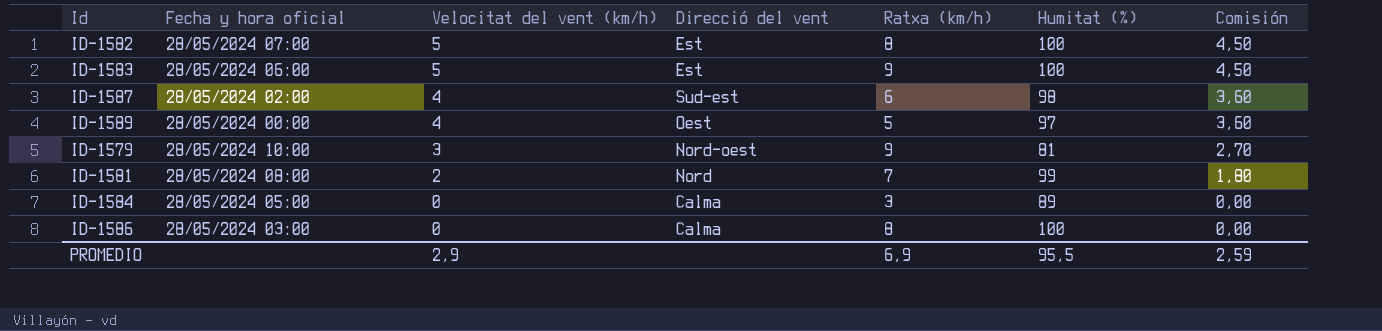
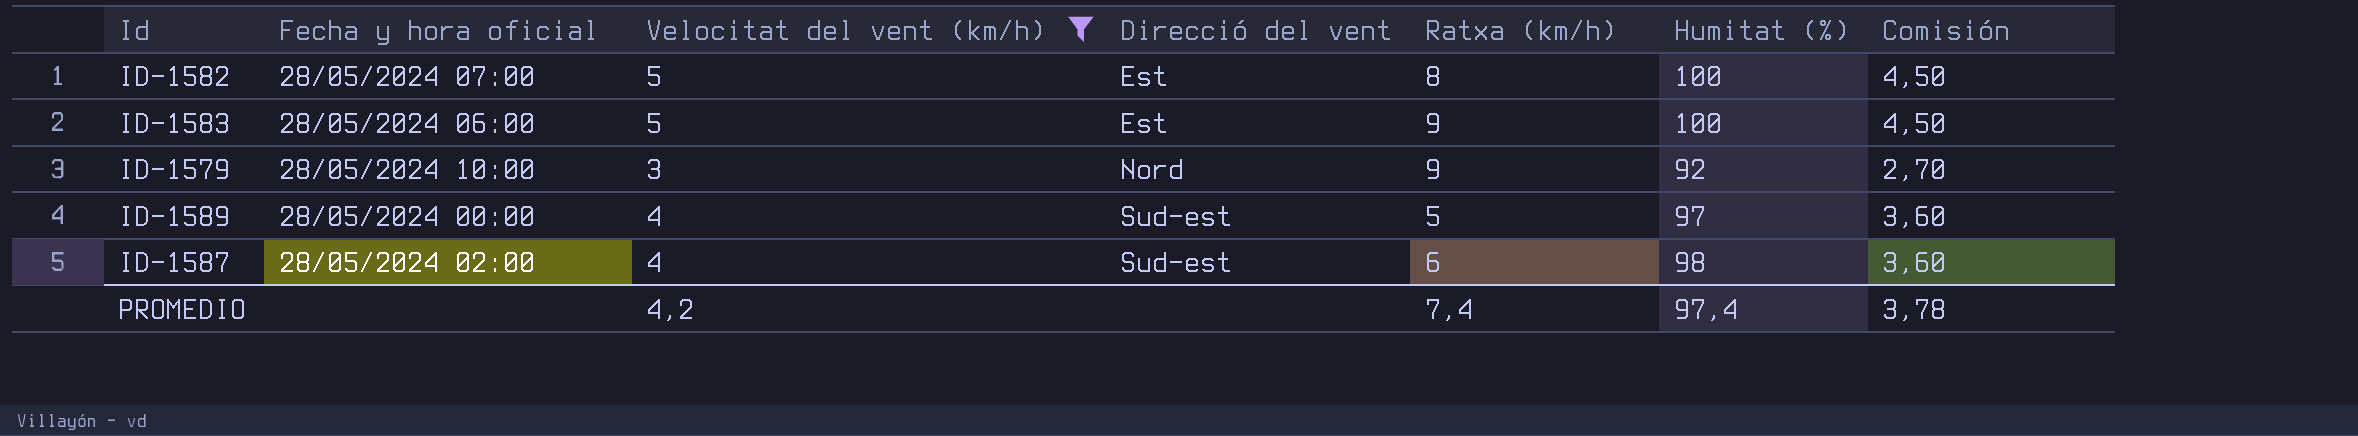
filter: none -> Velocitat del vent (km/h) >= 3
row order: Velocitat del vent (km/h) descending -> Direcció del vent ascending
ID-1579 | Direcció del vent: Nord-oest -> Nord
ID-1579 | Humitat (%): 81 -> 92
ID-1589 | Direcció del vent: Oest -> Sud-est
PROMEDIO | Velocitat del vent (km/h): 2,9 -> 4,2
PROMEDIO | Ratxa (km/h): 6,9 -> 7,4
PROMEDIO | Humitat (%): 95,5 -> 97,4
PROMEDIO | Comisión: 2,59 -> 3,78

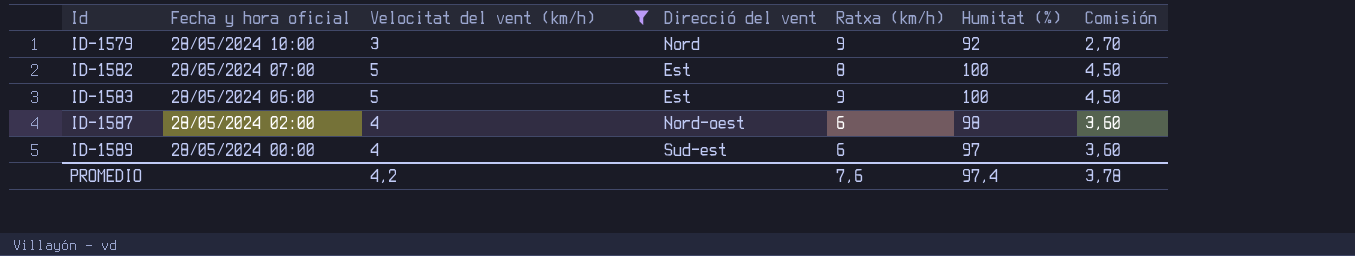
row order: Direcció del vent ascending -> Id ascending
ID-1587 | Direcció del vent: Sud-est -> Nord-oest
ID-1589 | Ratxa (km/h): 5 -> 6
PROMEDIO | Ratxa (km/h): 7,4 -> 7,6

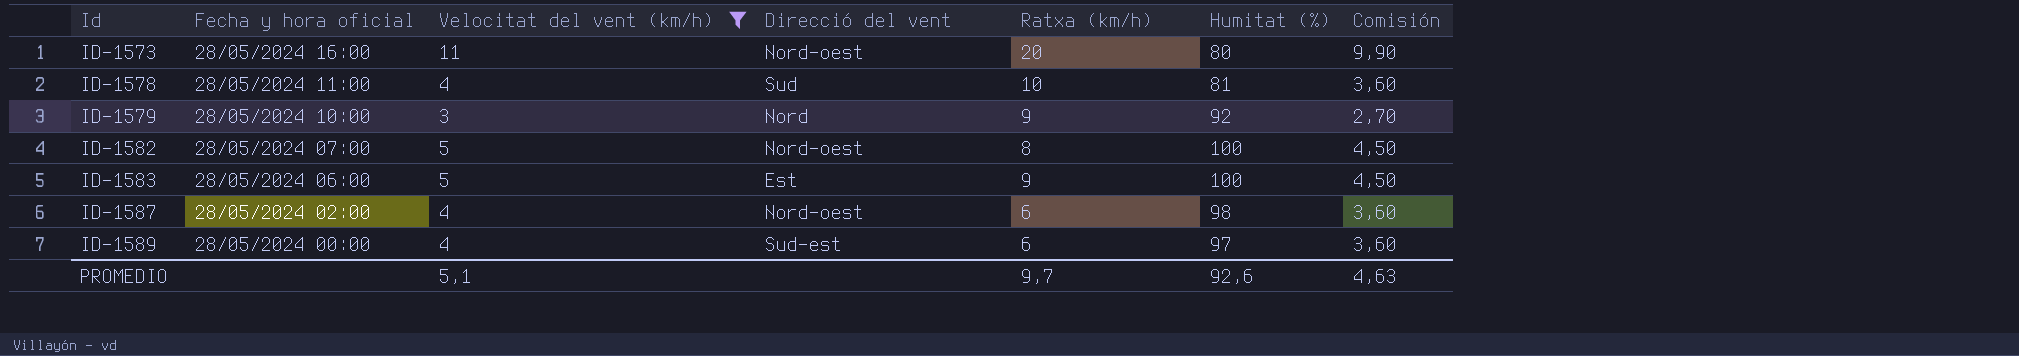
row ID-1573: none -> 28/05/2024 16:00 | 11 | Nord-oest | 20 | 80 | 9,90
row ID-1578: none -> 28/05/2024 11:00 | 4 | Sud | 10 | 81 | 3,60
ID-1582 | Direcció del vent: Est -> Nord-oest
PROMEDIO | Velocitat del vent (km/h): 4,2 -> 5,1
PROMEDIO | Ratxa (km/h): 7,6 -> 9,7
PROMEDIO | Humitat (%): 97,4 -> 92,6
PROMEDIO | Comisión: 3,78 -> 4,63

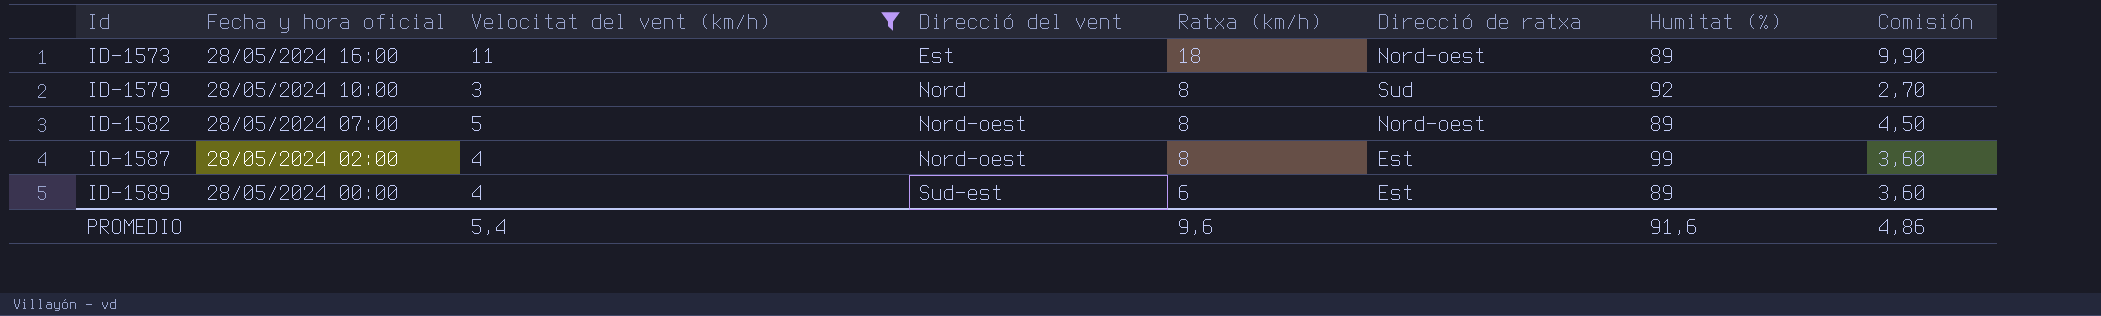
column Direcció de ratxa | position: none -> 6
row ID-1578: 28/05/2024 11:00 | 4 | Sud | 10 | 81 | 3,60 -> none
row ID-1583: 28/05/2024 06:00 | 5 | Est | 9 | 100 | 4,50 -> none
ID-1573 | Direcció del vent: Nord-oest -> Est
ID-1573 | Ratxa (km/h): 20 -> 18
ID-1573 | Humitat (%): 80 -> 89
ID-1579 | Ratxa (km/h): 9 -> 8
ID-1582 | Humitat (%): 100 -> 89
ID-1587 | Ratxa (km/h): 6 -> 8
ID-1587 | Humitat (%): 98 -> 99
ID-1589 | Humitat (%): 97 -> 89
PROMEDIO | Velocitat del vent (km/h): 5,1 -> 5,4
PROMEDIO | Ratxa (km/h): 9,7 -> 9,6
PROMEDIO | Humitat (%): 92,6 -> 91,6
PROMEDIO | Comisión: 4,63 -> 4,86

